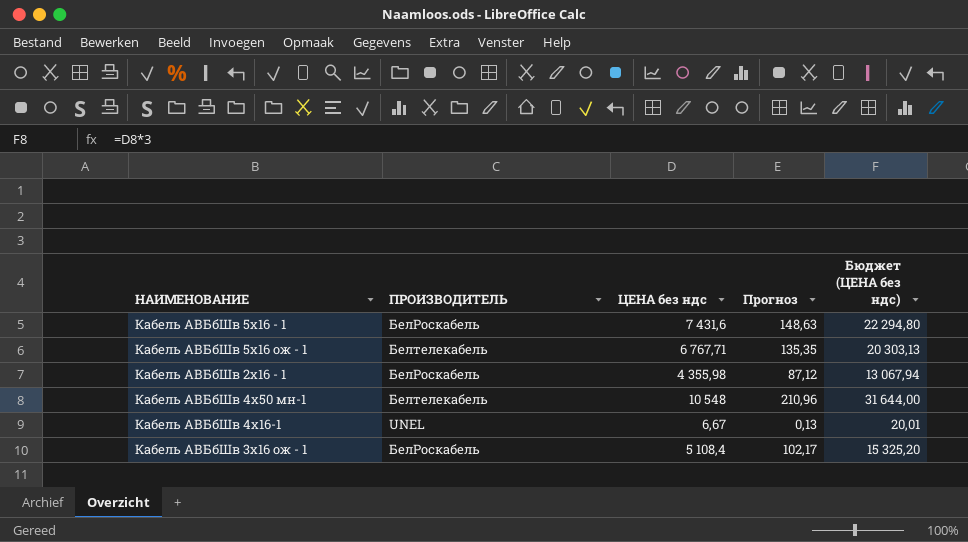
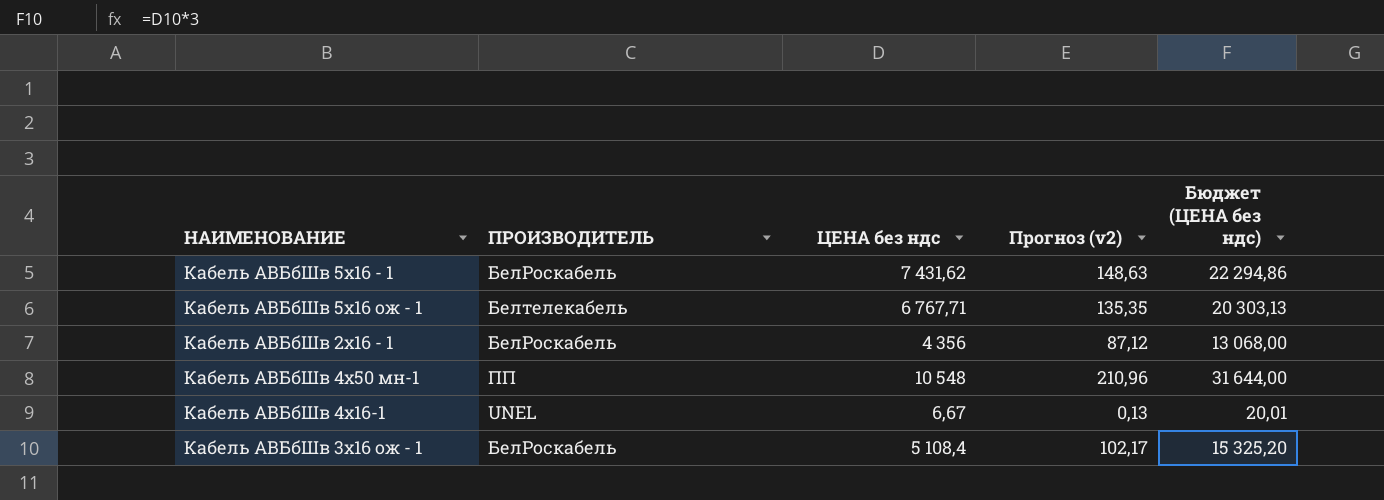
column name: Прогноз -> Прогноз (v2)
Кабель АВБбШв 5х16 - 1 | ЦЕНА без ндс: 7 431,6 -> 7 431,62
Кабель АВБбШв 5х16 - 1 | Бюджет (ЦЕНА без ндс): 22 294,80 -> 22 294,86
Кабель АВБбШв 2х16 - 1 | ЦЕНА без ндс: 4 355,98 -> 4 356
Кабель АВБбШв 2х16 - 1 | Бюджет (ЦЕНА без ндс): 13 067,94 -> 13 068,00
Кабель АВБбШв 4х50 мн-1 | ПРОИЗВОДИТЕЛЬ: Белтелекабель -> ПП

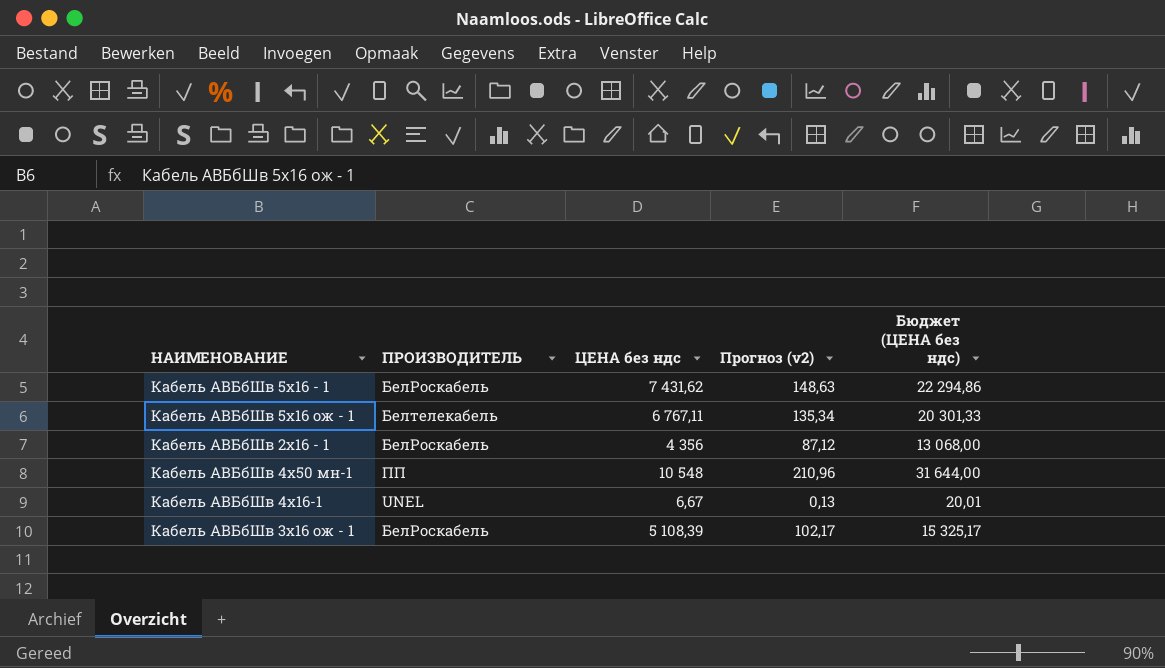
Кабель АВБбШв 5х16 ож - 1 | ЦЕНА без ндс: 6 767,71 -> 6 767,11
Кабель АВБбШв 5х16 ож - 1 | Прогноз (v2): 135,35 -> 135,34
Кабель АВБбШв 5х16 ож - 1 | Бюджет (ЦЕНА без ндс): 20 303,13 -> 20 301,33
Кабель АВБбШв 3х16 ож - 1 | ЦЕНА без ндс: 5 108,4 -> 5 108,39
Кабель АВБбШв 3х16 ож - 1 | Бюджет (ЦЕНА без ндс): 15 325,20 -> 15 325,17

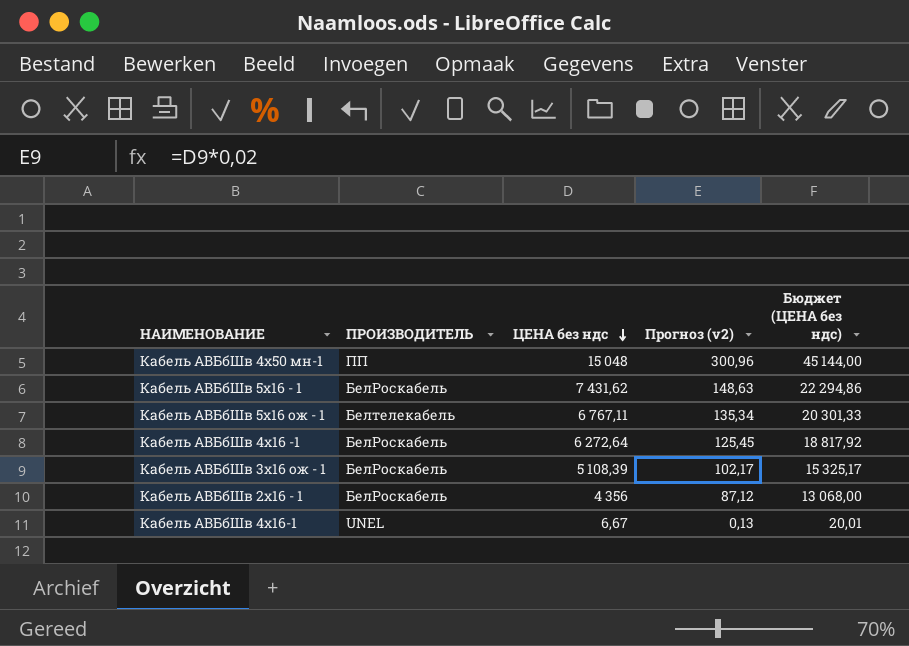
row order: none -> ЦЕНА без ндс descending
Кабель АВБбШв 4х50 мн-1 | ЦЕНА без ндс: 10 548 -> 15 048
Кабель АВБбШв 4х50 мн-1 | Прогноз (v2): 210,96 -> 300,96
Кабель АВБбШв 4х50 мн-1 | Бюджет (ЦЕНА без ндс): 31 644,00 -> 45 144,00
row Кабель АВБбШв 4х16 -1: none -> БелРоскабель | 6 272,64 | 125,45 | 18 817,92

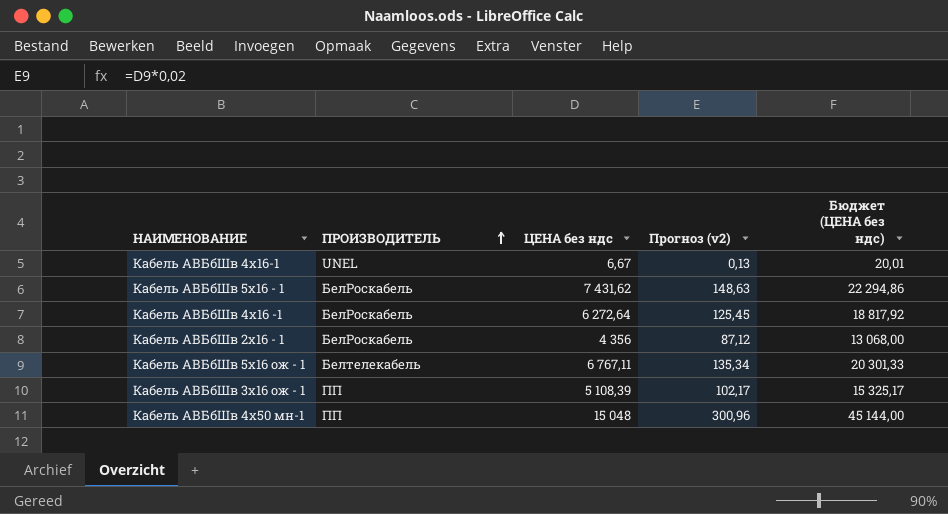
row order: ЦЕНА без ндс descending -> ПРОИЗВОДИТЕЛЬ ascending
Кабель АВБбШв 3х16 ож - 1 | ПРОИЗВОДИТЕЛЬ: БелРоскабель -> ПП

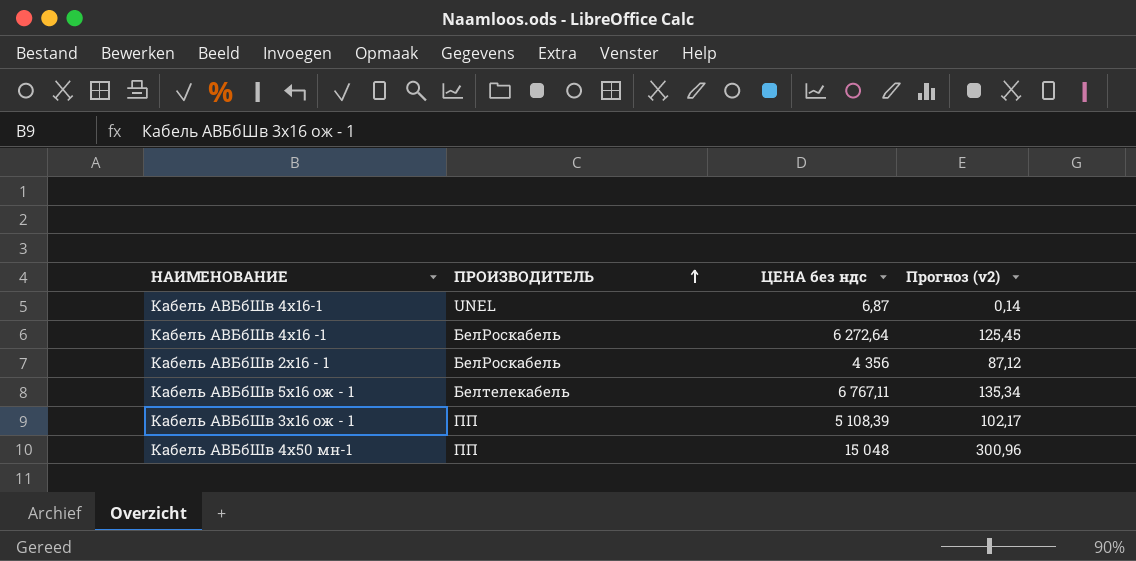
column Бюджет (ЦЕНА без ндс) | formula: [ЦЕНА без ндс] * 3 -> none
row Кабель АВБбШв 5х16 - 1: БелРоскабель | 7 431,62 | 148,63 | 22 294,86 -> none
Кабель АВБбШв 4х16-1 | ЦЕНА без ндс: 6,67 -> 6,87
Кабель АВБбШв 4х16-1 | Прогноз (v2): 0,13 -> 0,14

